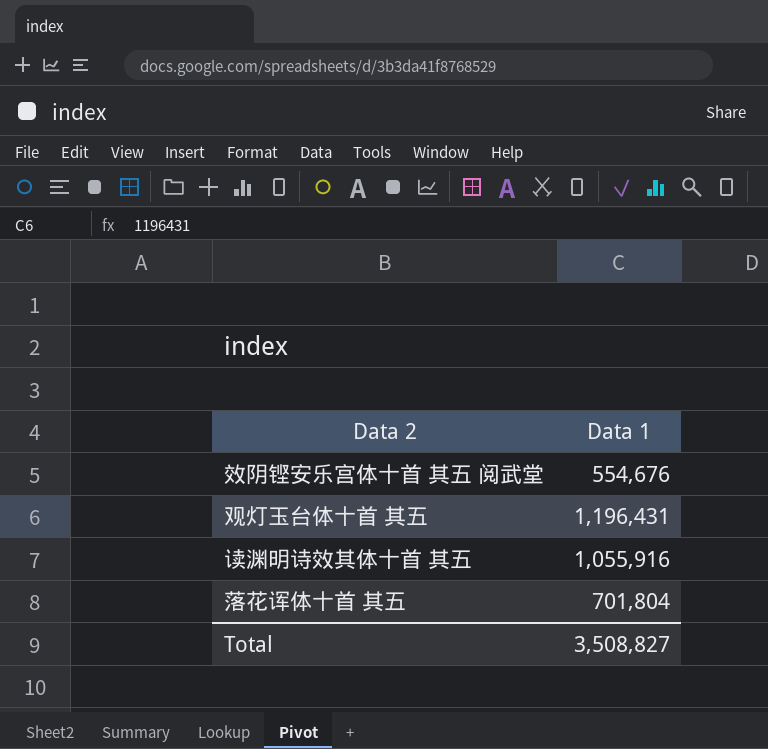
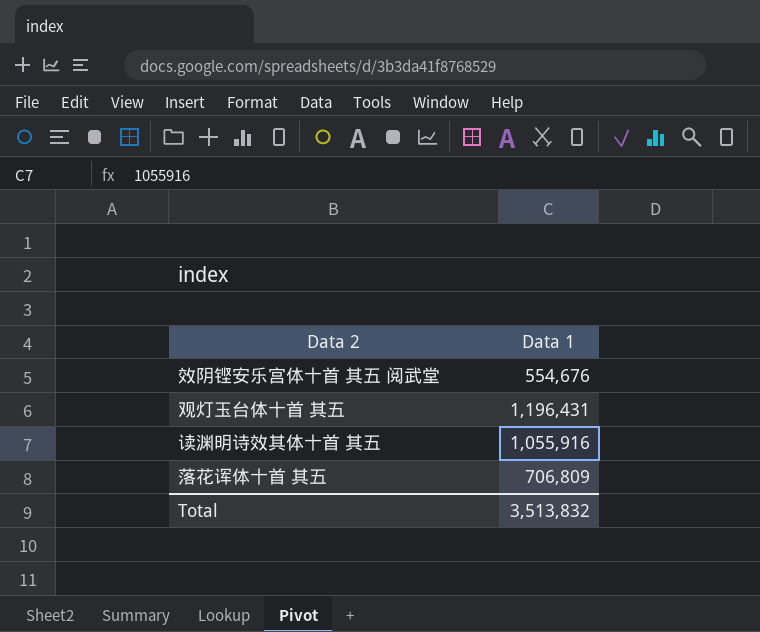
落花诨体十首 其五 | Data 1: 701,804 -> 706,809
Total | Data 1: 3,508,827 -> 3,513,832

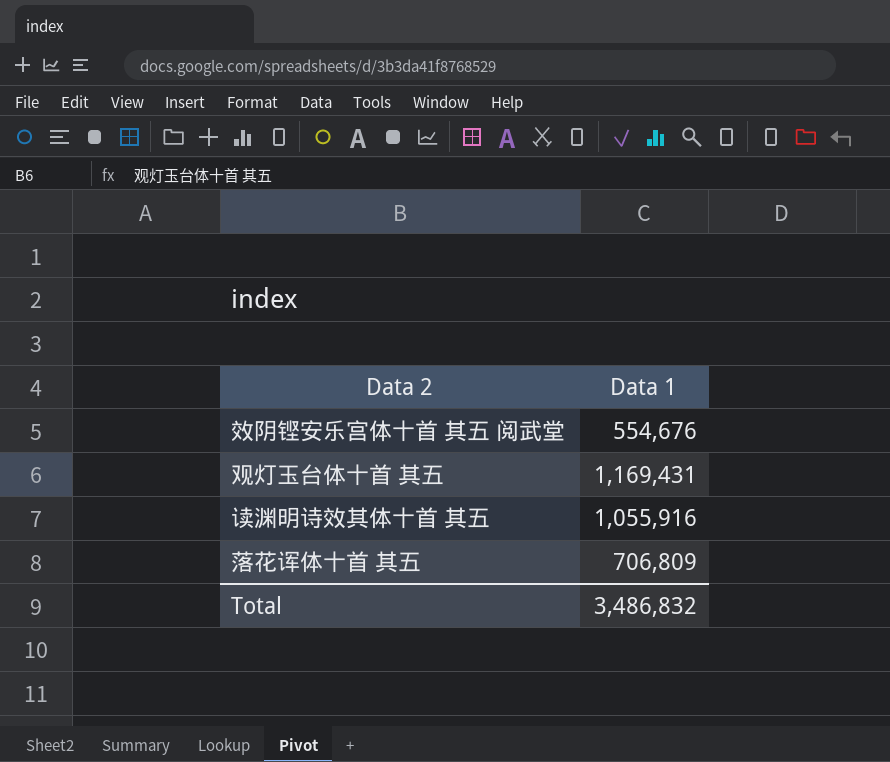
观灯玉台体十首 其五 | Data 1: 1,196,431 -> 1,169,431
Total | Data 1: 3,513,832 -> 3,486,832

